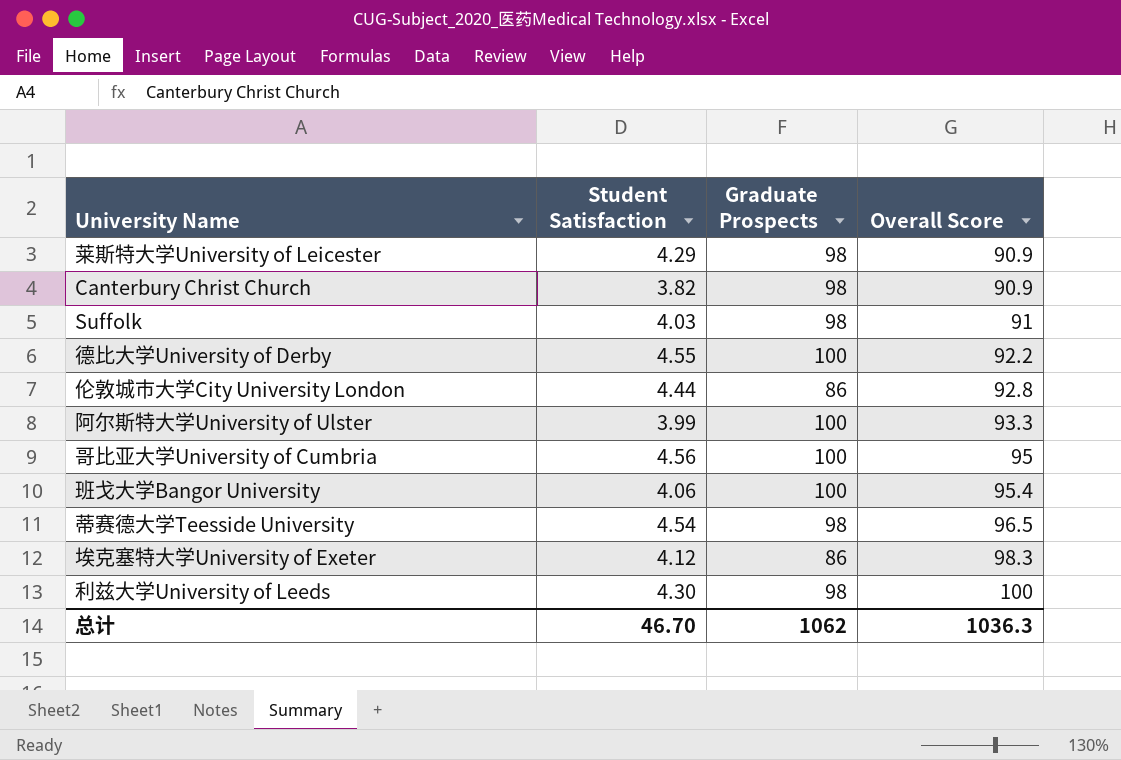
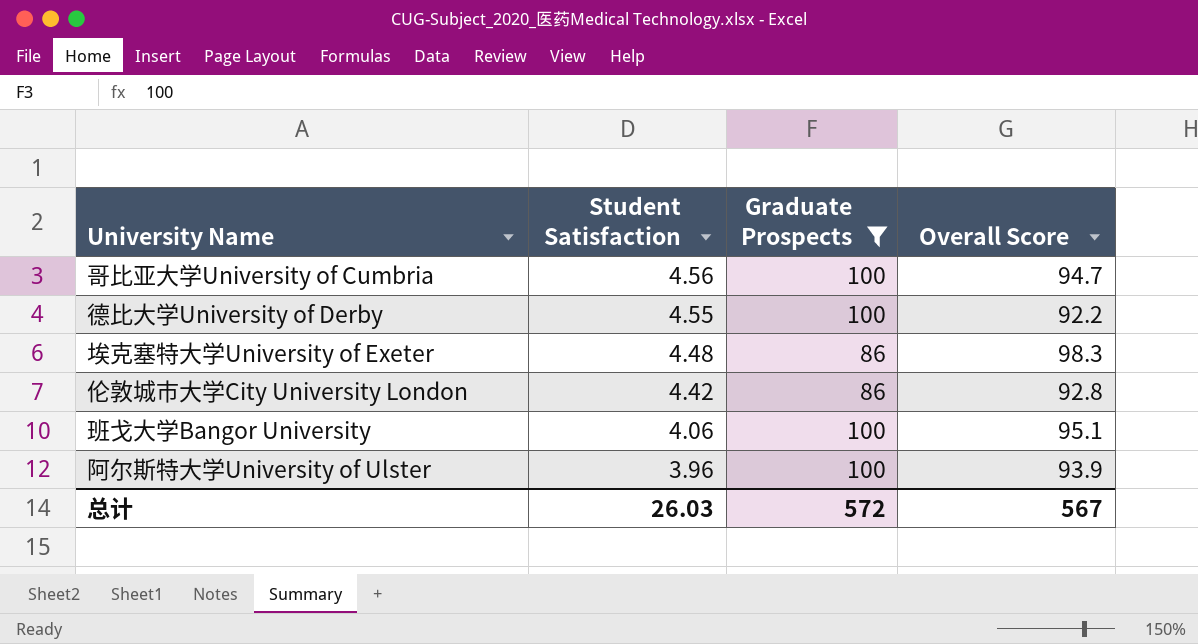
filter: none -> Graduate Prospects != 98
row order: Overall Score ascending -> Student Satisfaction descending
哥比亚大学University of Cumbria | Overall Score: 95 -> 94.7
埃克塞特大学University of Exeter | Student Satisfaction: 4.12 -> 4.48
伦敦城市大学City University London | Student Satisfaction: 4.44 -> 4.42
班戈大学Bangor University | Overall Score: 95.4 -> 95.1
阿尔斯特大学University of Ulster | Student Satisfaction: 3.99 -> 3.96
阿尔斯特大学University of Ulster | Overall Score: 93.3 -> 93.9
总计 | Student Satisfaction: 46.70 -> 26.03
总计 | Graduate Prospects: 1062 -> 572
总计 | Overall Score: 1036.3 -> 567

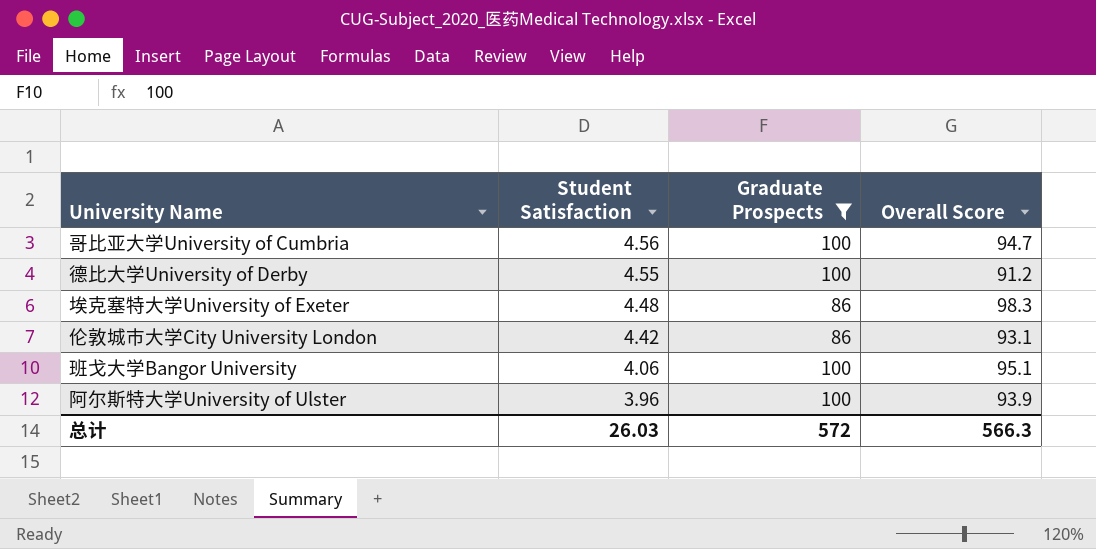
德比大学University of Derby | Overall Score: 92.2 -> 91.2
伦敦城市大学City University London | Overall Score: 92.8 -> 93.1
总计 | Overall Score: 567 -> 566.3

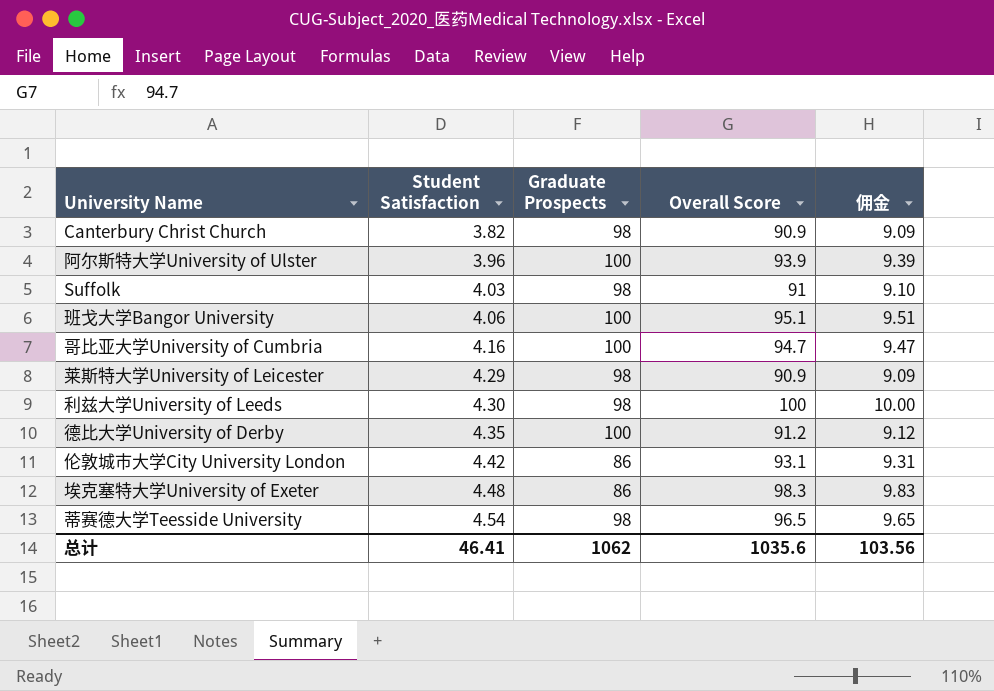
filter: Graduate Prospects != 98 -> none
row order: Student Satisfaction descending -> Student Satisfaction ascending
column 佣金 | formula: none -> [Overall Score] * 0.1
哥比亚大学University of Cumbria | Student Satisfaction: 4.56 -> 4.16
德比大学University of Derby | Student Satisfaction: 4.55 -> 4.35
总计 | Student Satisfaction: 26.03 -> 46.41
总计 | Graduate Prospects: 572 -> 1062
总计 | Overall Score: 566.3 -> 1035.6

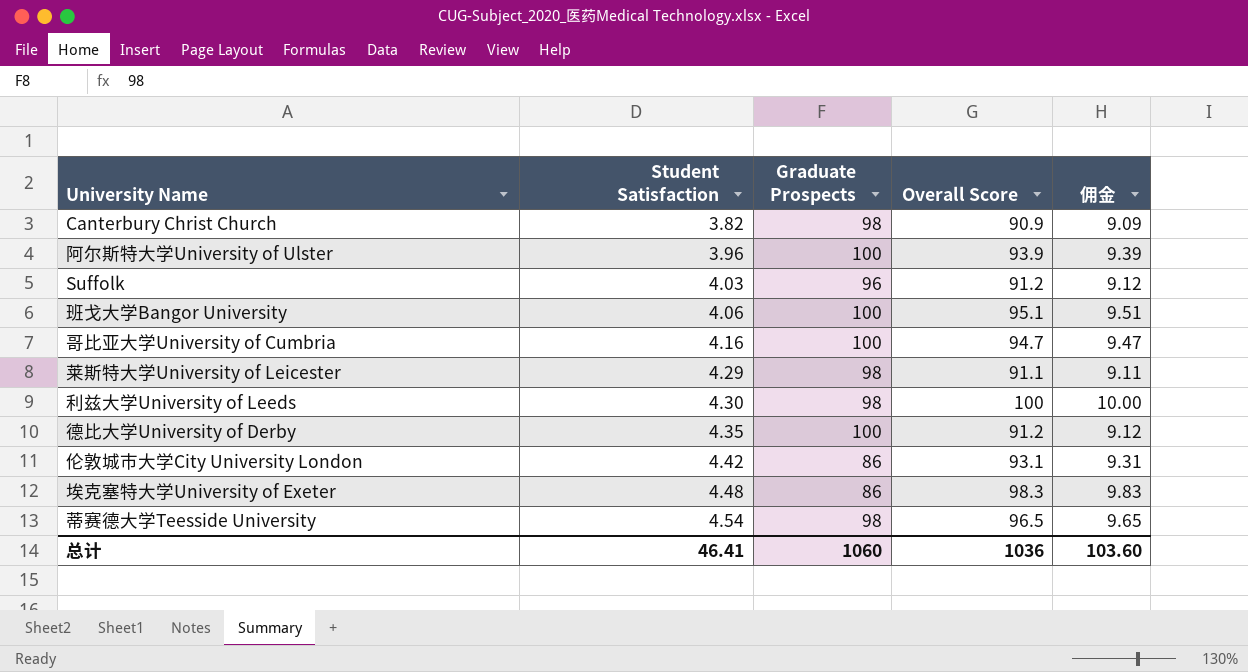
Suffolk | Graduate Prospects: 98 -> 96
Suffolk | Overall Score: 91 -> 91.2
Suffolk | 佣金: 9.10 -> 9.12
莱斯特大学University of Leicester | Overall Score: 90.9 -> 91.1
莱斯特大学University of Leicester | 佣金: 9.09 -> 9.11
总计 | Graduate Prospects: 1062 -> 1060
总计 | Overall Score: 1035.6 -> 1036
总计 | 佣金: 103.56 -> 103.60

